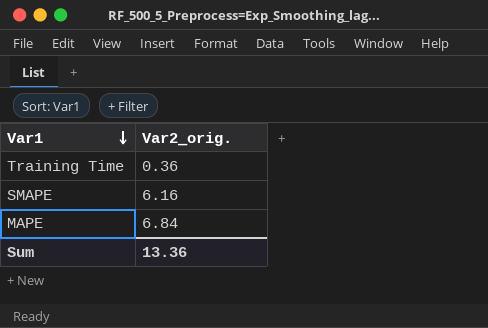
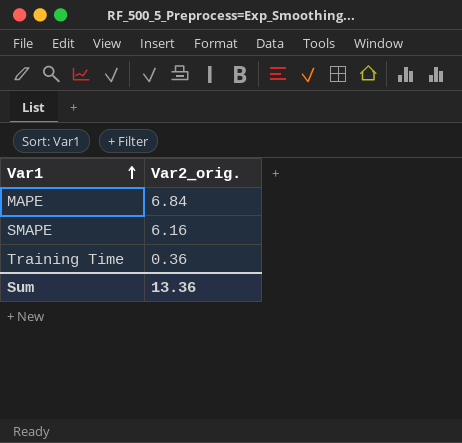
row order: Var1 descending -> Var1 ascending

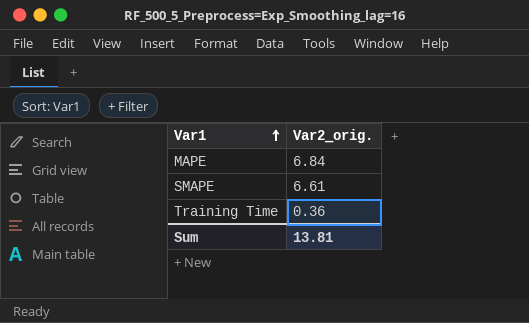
SMAPE | Var2_orig.: 6.16 -> 6.61
Sum | Var2_orig.: 13.36 -> 13.81

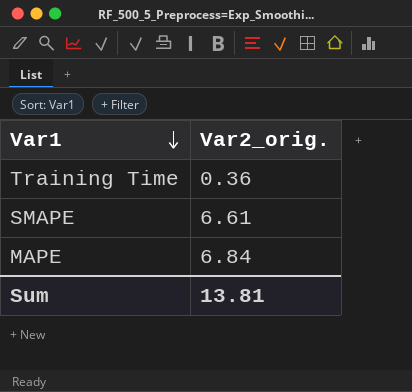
row order: Var1 ascending -> Var1 descending

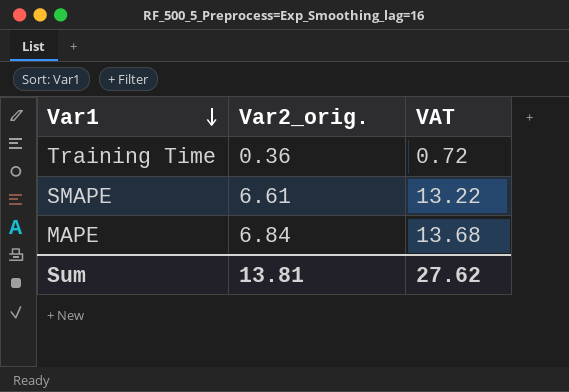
column VAT | formula: none -> [Var2_orig.] * 2

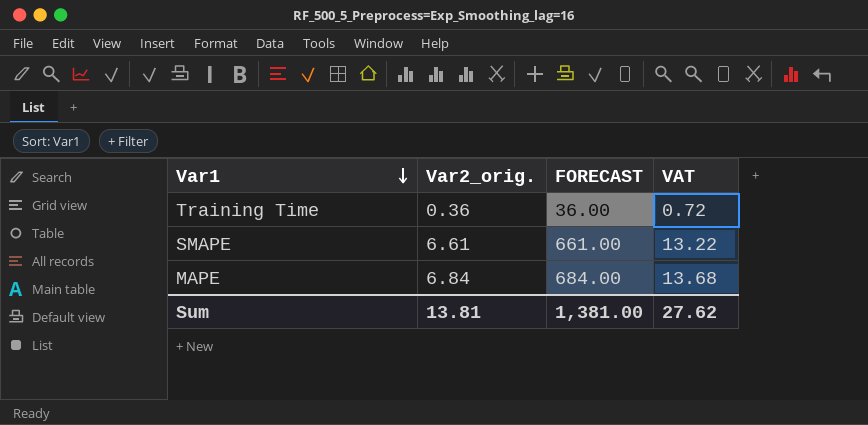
column FORECAST | formula: none -> [Var2_orig.] * 100

